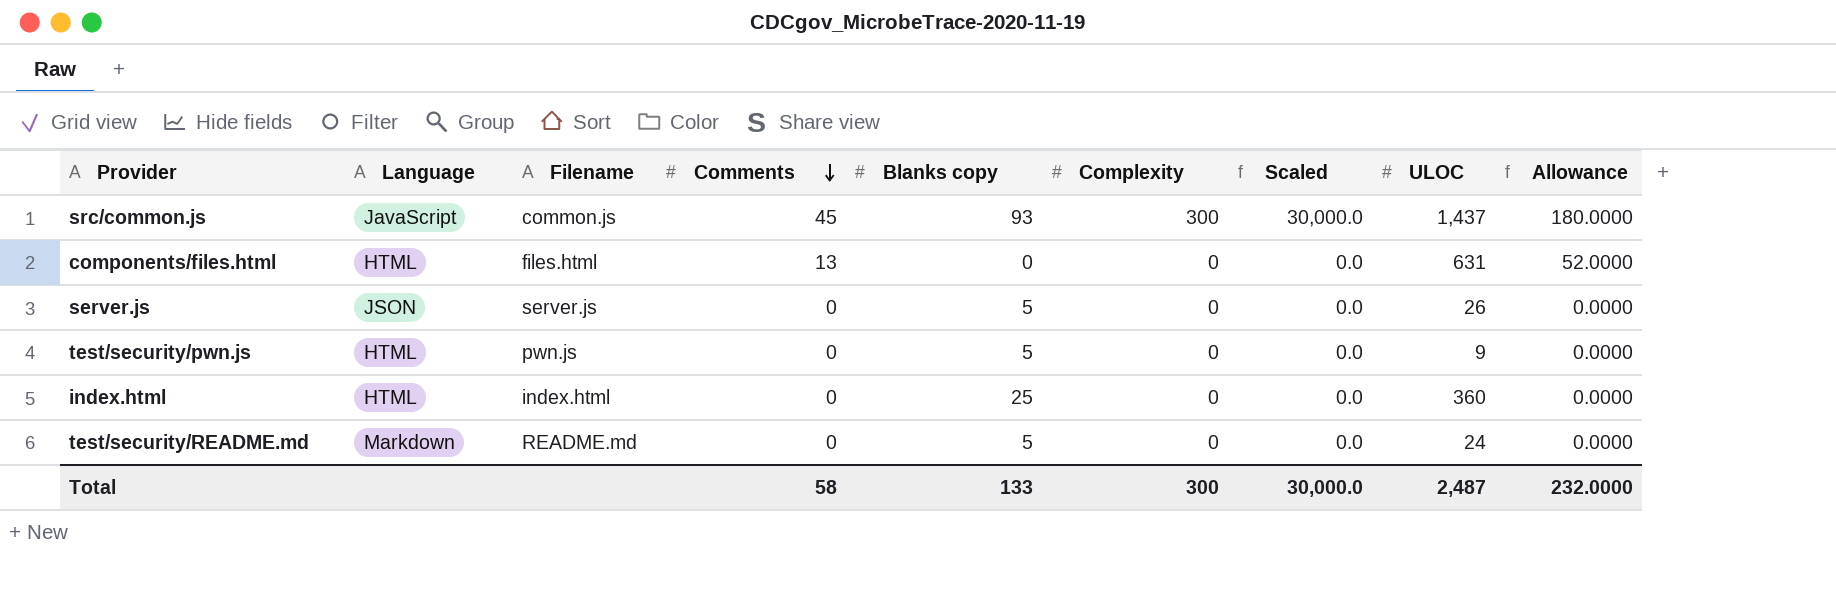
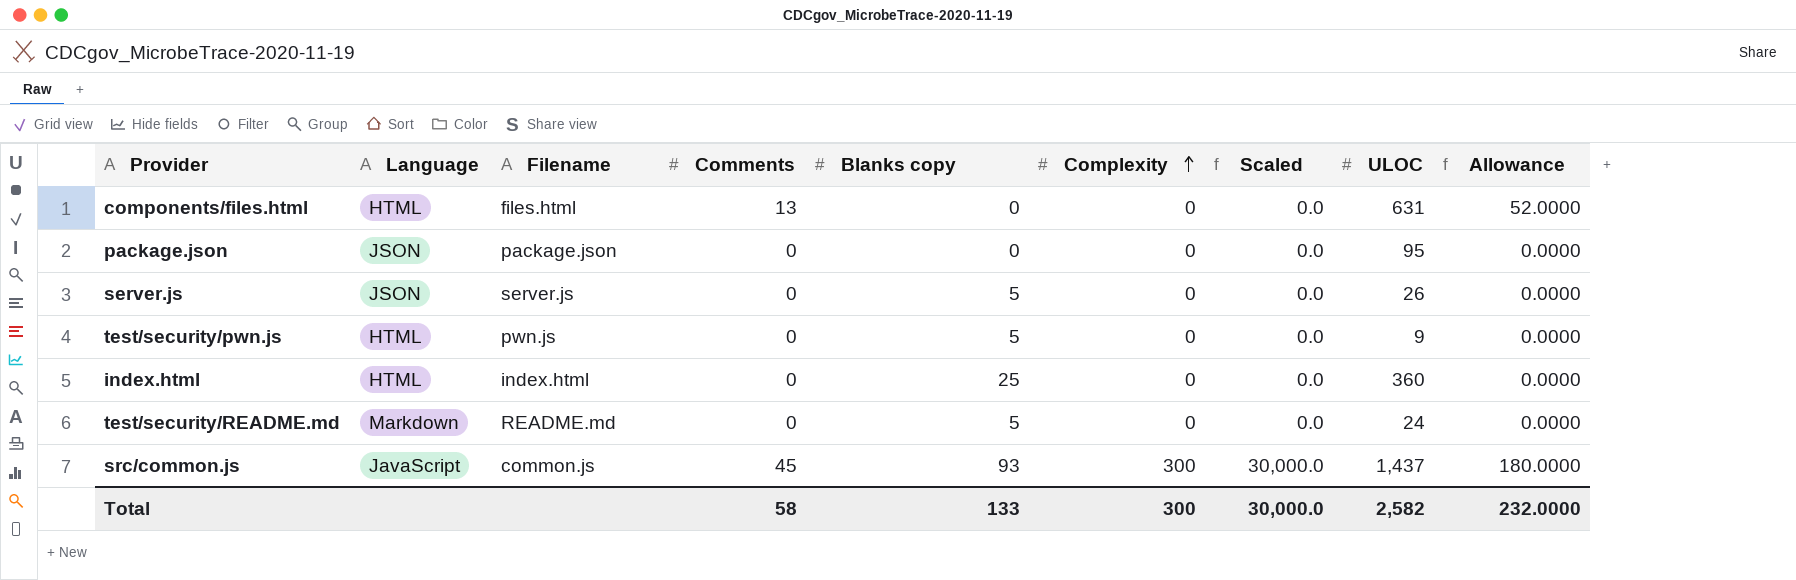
row order: Comments descending -> Complexity ascending
row package.json: none -> JSON | package.json | 0 | 0 | 0 | 0.0 | 95 | 0.0000
Total | ULOC: 2,487 -> 2,582

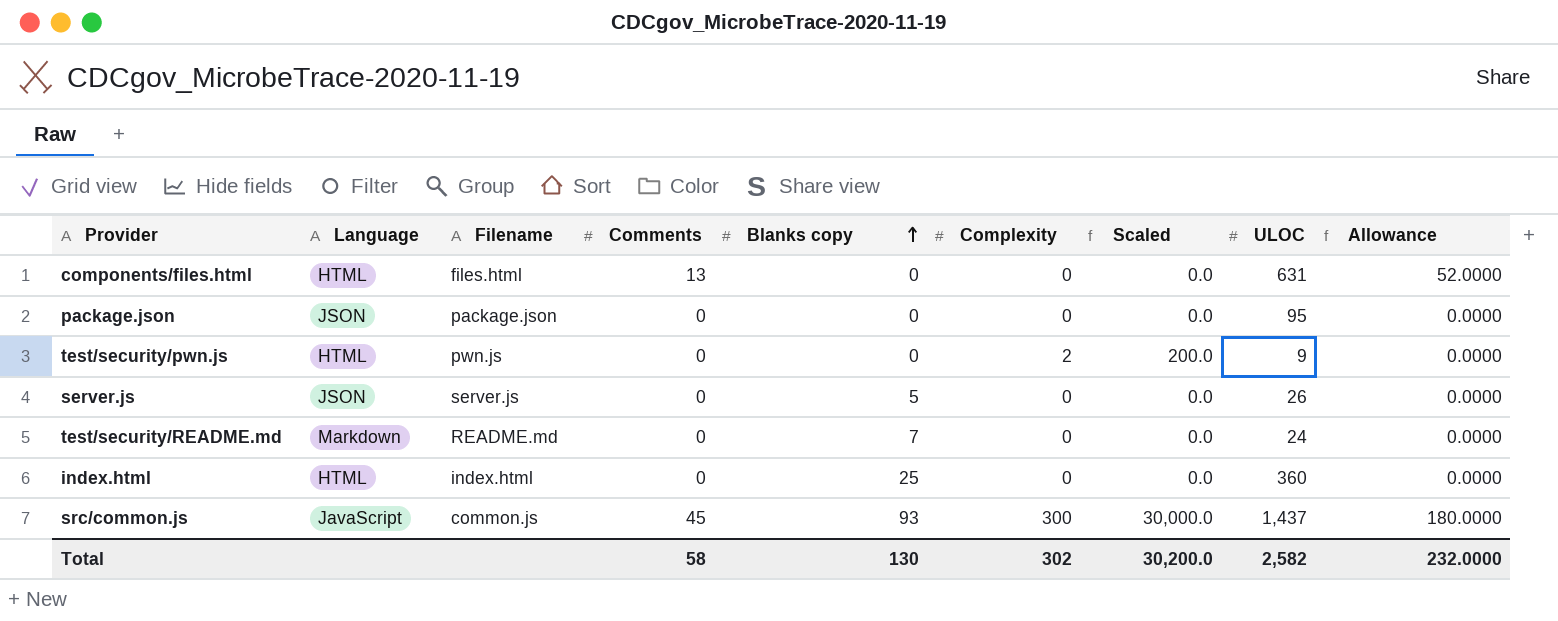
row order: Complexity ascending -> Blanks copy ascending
test/security/pwn.js | Blanks copy: 5 -> 0
test/security/pwn.js | Complexity: 0 -> 2
test/security/pwn.js | Scaled: 0.0 -> 200.0
test/security/README.md | Blanks copy: 5 -> 7
Total | Blanks copy: 133 -> 130
Total | Complexity: 300 -> 302
Total | Scaled: 30,000.0 -> 30,200.0

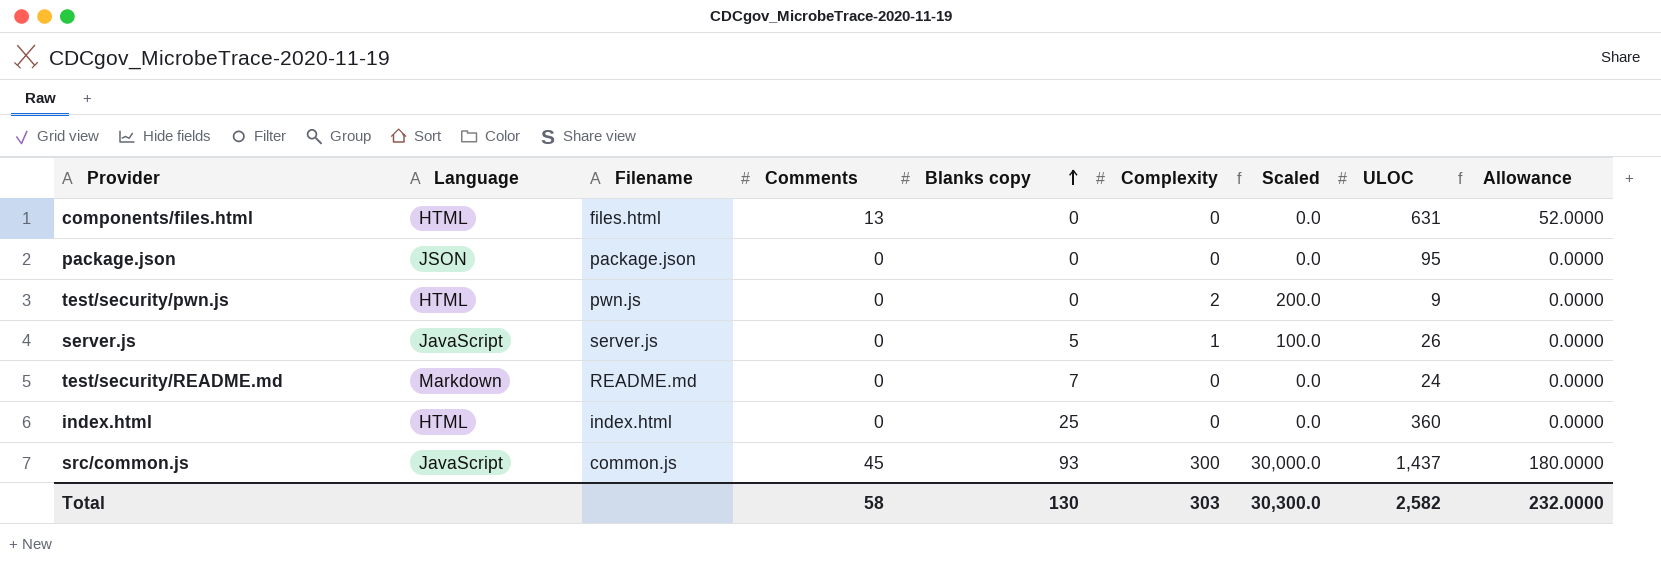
server.js | Language: JSON -> JavaScript
server.js | Complexity: 0 -> 1
server.js | Scaled: 0.0 -> 100.0
Total | Complexity: 302 -> 303
Total | Scaled: 30,200.0 -> 30,300.0

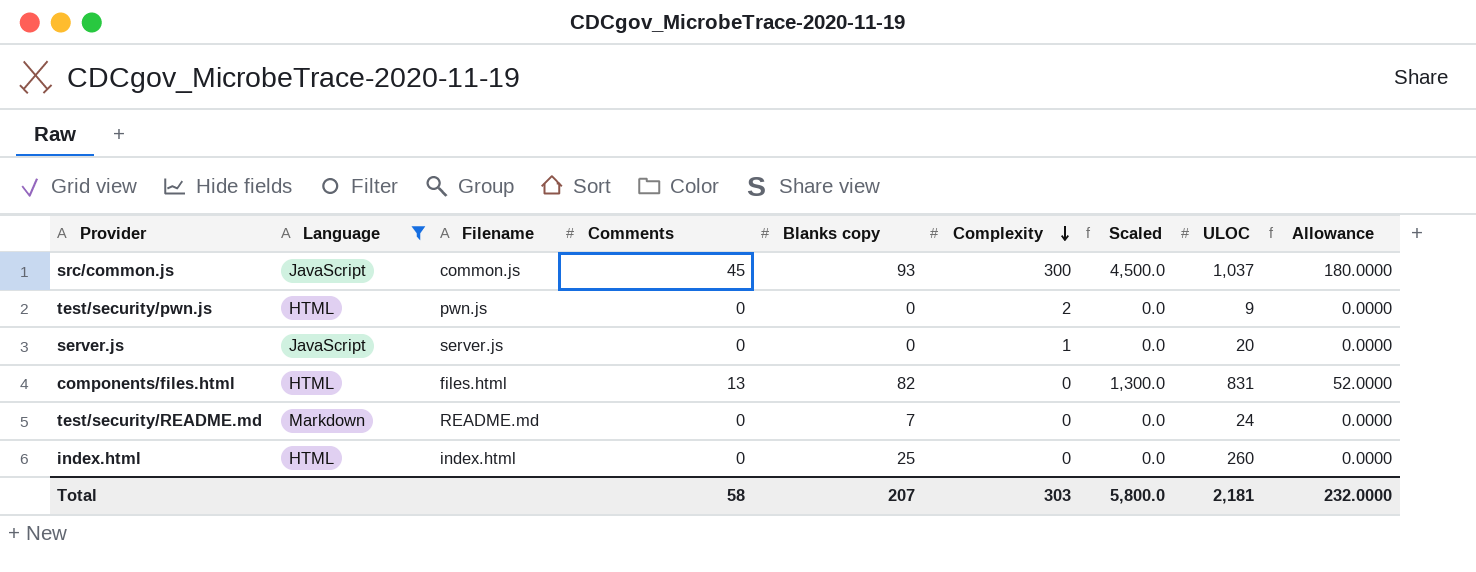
filter: none -> Language != JSON
row order: Blanks copy ascending -> Complexity descending
column Scaled | formula: [Complexity] * 100 -> [Comments] * 100
src/common.js | ULOC: 1,437 -> 1,037
server.js | Blanks copy: 5 -> 0
server.js | ULOC: 26 -> 20
components/files.html | Blanks copy: 0 -> 82
components/files.html | ULOC: 631 -> 831
index.html | ULOC: 360 -> 260
Total | Blanks copy: 130 -> 207
Total | Scaled: 30,300.0 -> 5,800.0
Total | ULOC: 2,582 -> 2,181

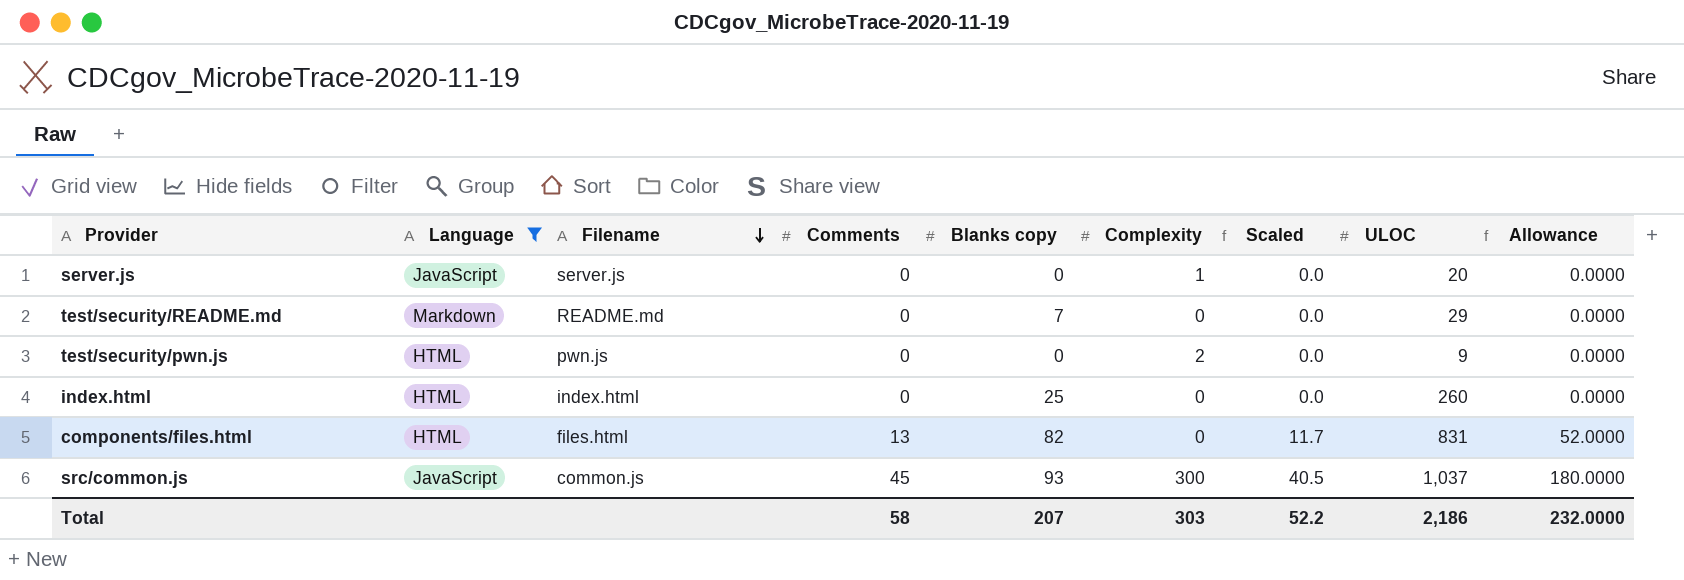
row order: Complexity descending -> Filename descending
column Scaled | formula: [Comments] * 100 -> [Comments] * 0.9
test/security/README.md | ULOC: 24 -> 29
Total | Scaled: 5,800.0 -> 52.2
Total | ULOC: 2,181 -> 2,186

